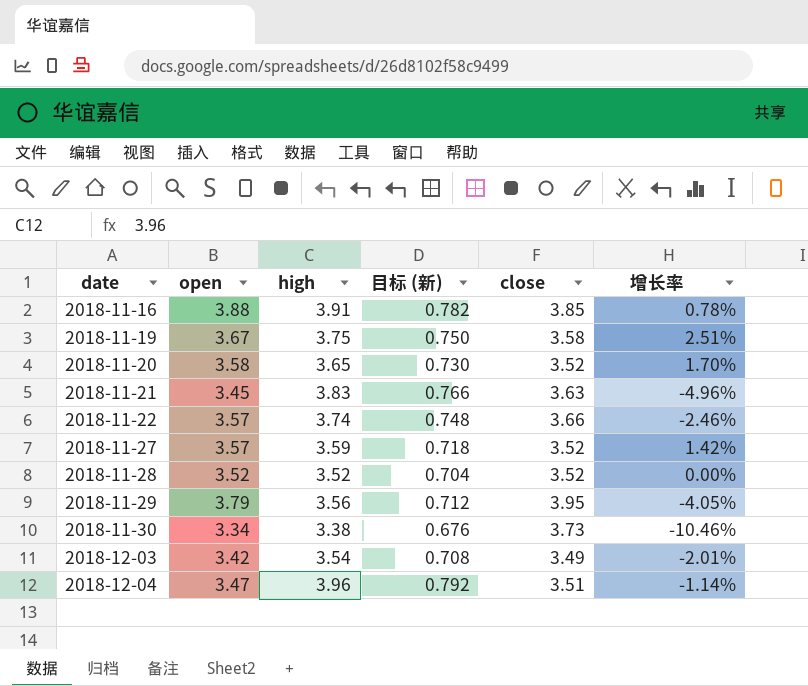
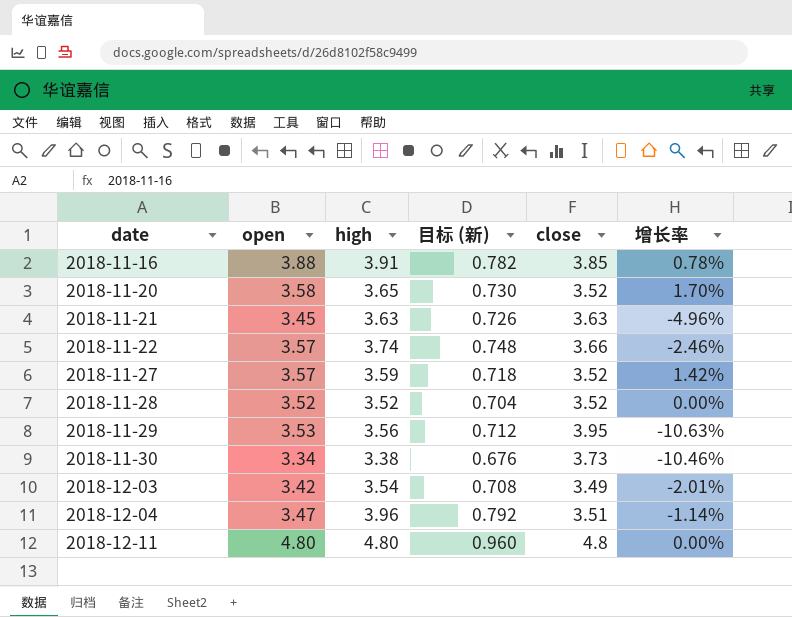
row 2018-11-19: 3.67 | 3.75 | 0.750 | 3.58 | 2.51% -> none
2018-11-21 | high: 3.83 -> 3.63
2018-11-21 | 目标 (新): 0.766 -> 0.726
2018-11-29 | open: 3.79 -> 3.53
2018-11-29 | 增长率: -4.05% -> -10.63%
row 2018-12-11: none -> 4.80 | 4.80 | 0.960 | 4.8 | 0.00%

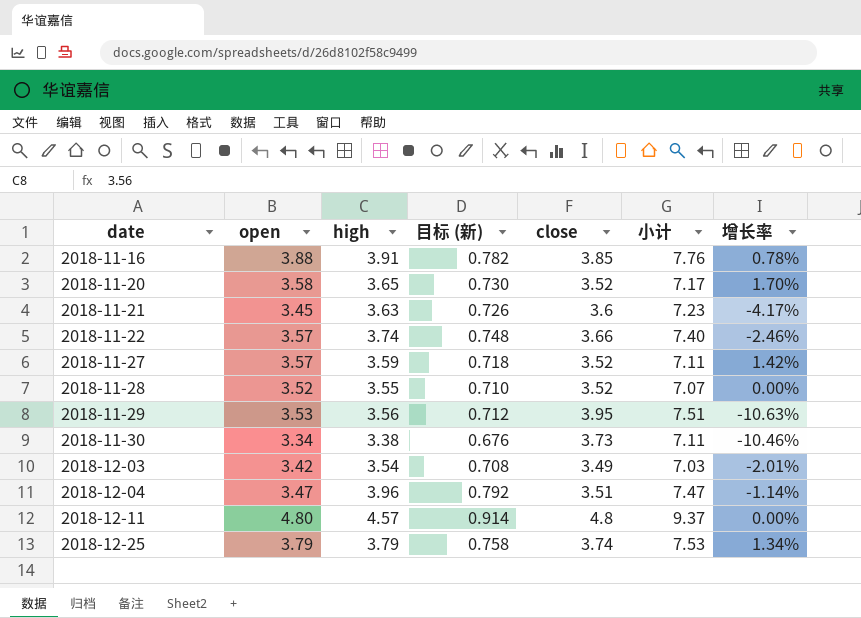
column 小计 | formula: none -> [high] + [close]
2018-11-21 | close: 3.63 -> 3.6
2018-11-21 | 增长率: -4.96% -> -4.17%
2018-11-28 | high: 3.52 -> 3.55
2018-11-28 | 目标 (新): 0.704 -> 0.710
2018-12-11 | high: 4.80 -> 4.57
2018-12-11 | 目标 (新): 0.960 -> 0.914
row 2018-12-25: none -> 3.79 | 3.79 | 0.758 | 3.74 | 7.53 | 1.34%

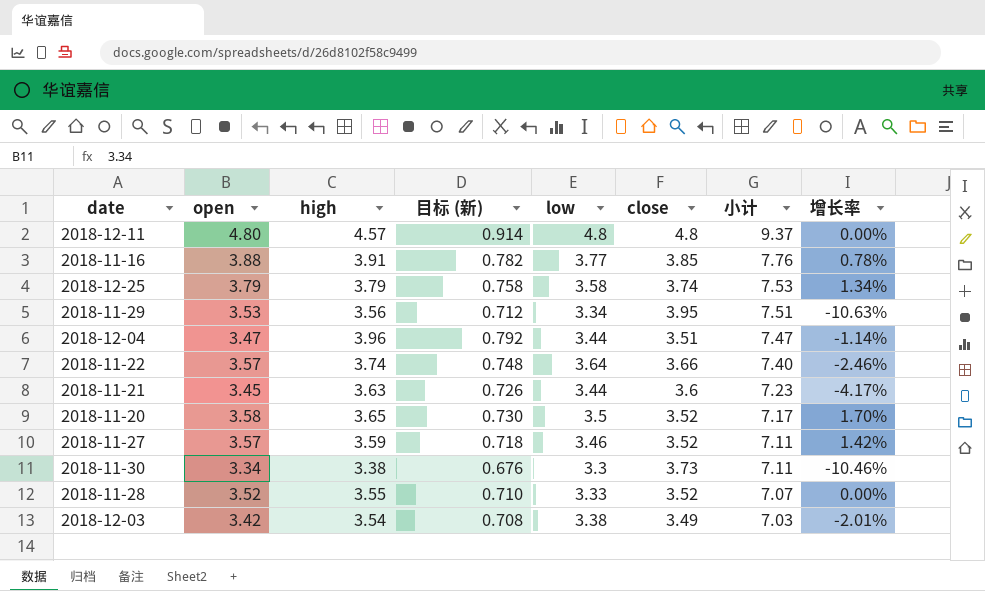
row order: date ascending -> 小计 descending
column low | position: none -> 5

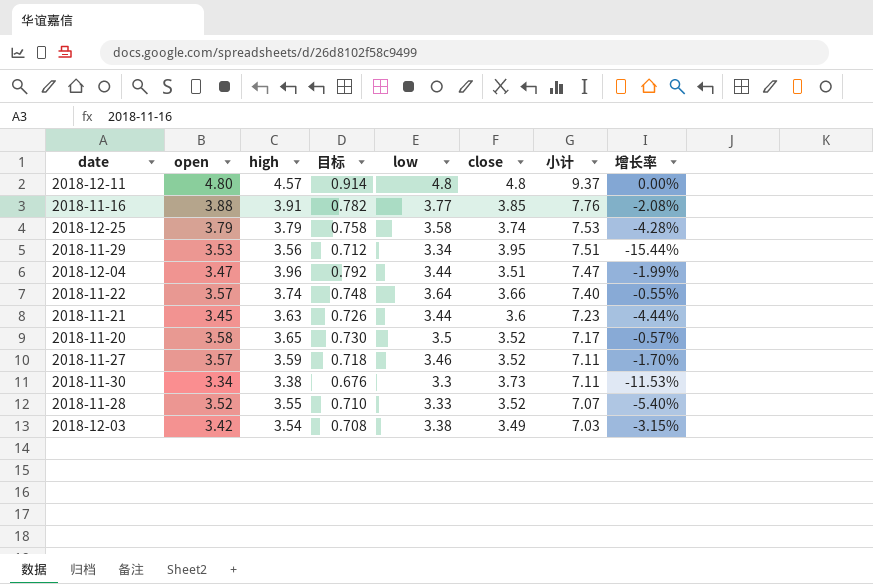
column name: 目标 (新) -> 目标
column 增长率 | formula: ([open] - [close]) / [close] -> ([low] - [close]) / [close]

